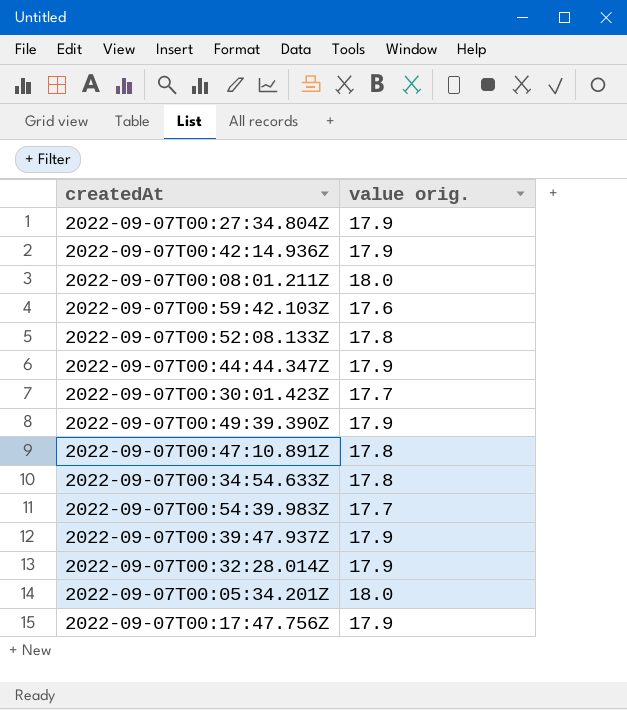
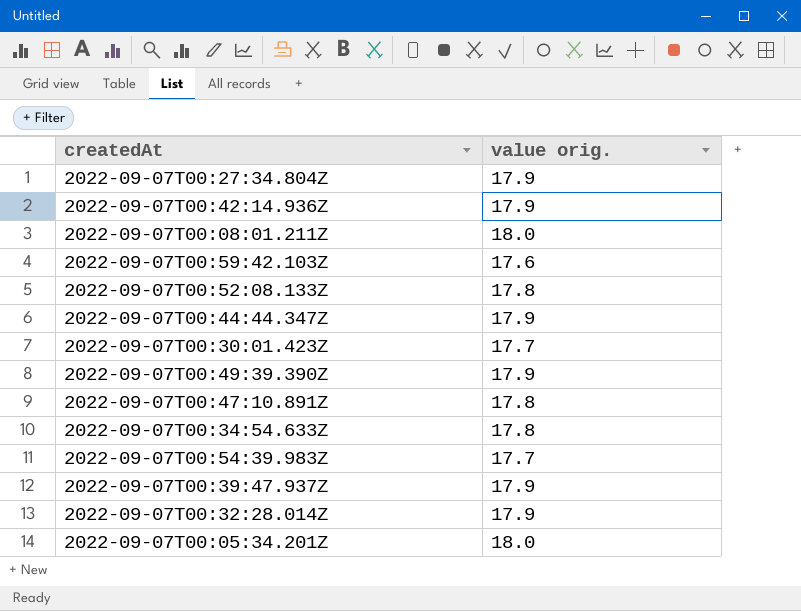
row 2022-09-07T00:17:47.756Z: 17.9 -> none

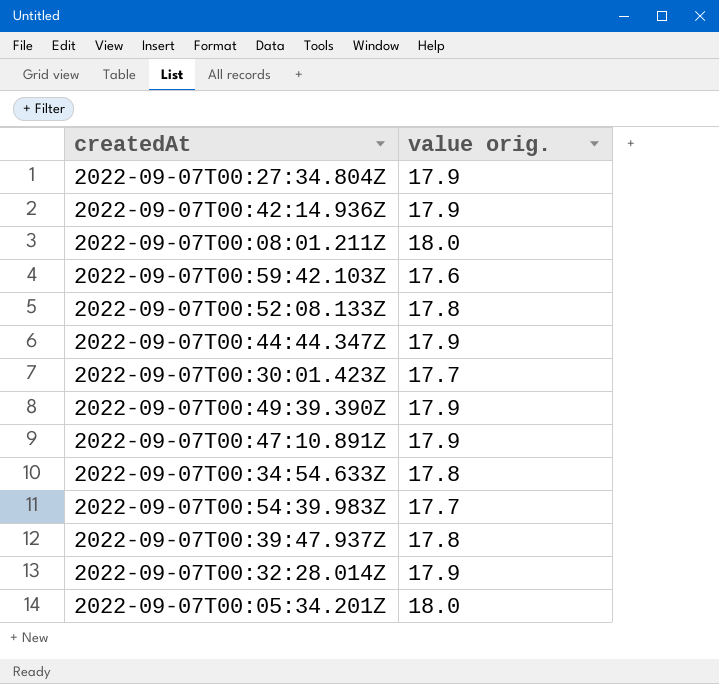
2022-09-07T00:47:10.891Z | value orig.: 17.8 -> 17.9
2022-09-07T00:39:47.937Z | value orig.: 17.9 -> 17.8

